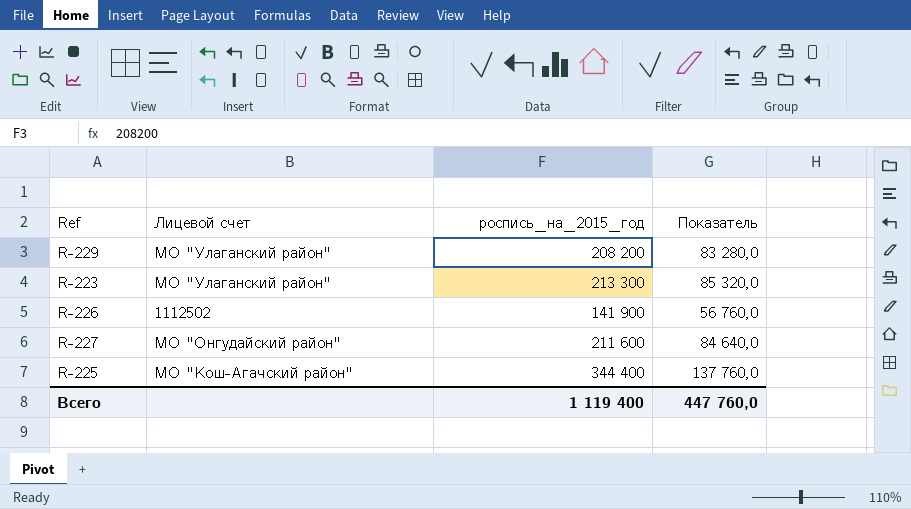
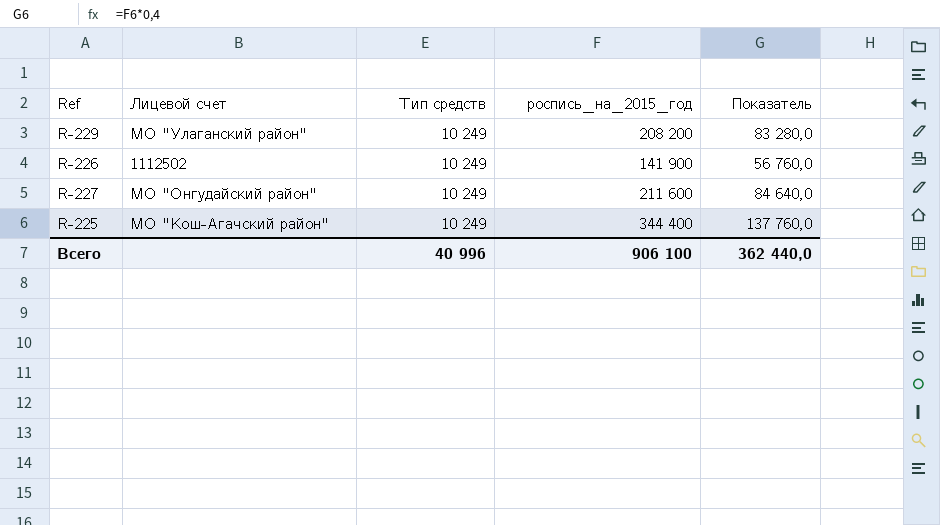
column Тип средств | position: none -> 3
row R-223: МО "Улаганский район" | 213 300 | 85 320,0 -> none
Всего | роспись_на_2015_год: 1 119 400 -> 906 100
Всего | Показатель: 447 760,0 -> 362 440,0

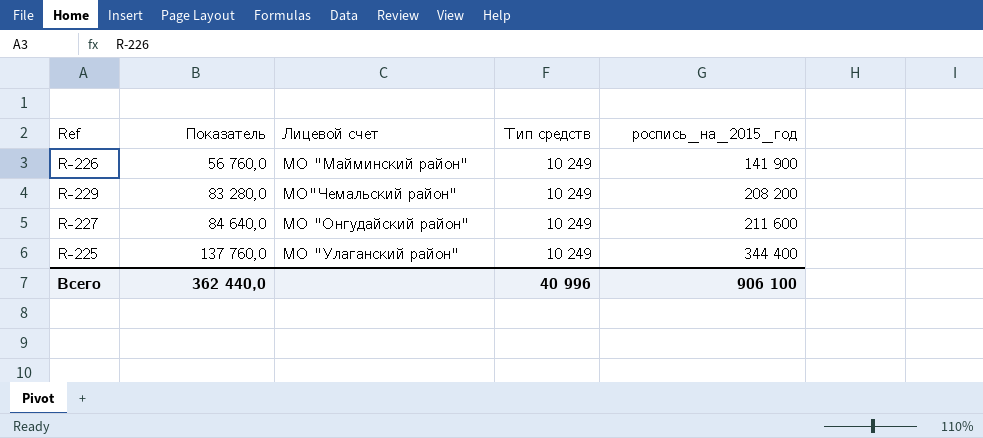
row order: none -> Показатель ascending
column Показатель | position: 5 -> 2
R-226 | Лицевой счет: 1112502 -> МО "Майминский район"
R-229 | Лицевой счет: МО "Улаганский район" -> МО"Чемальский район"
R-225 | Лицевой счет: МО "Кош-Агачский район" -> МО "Улаганский район"

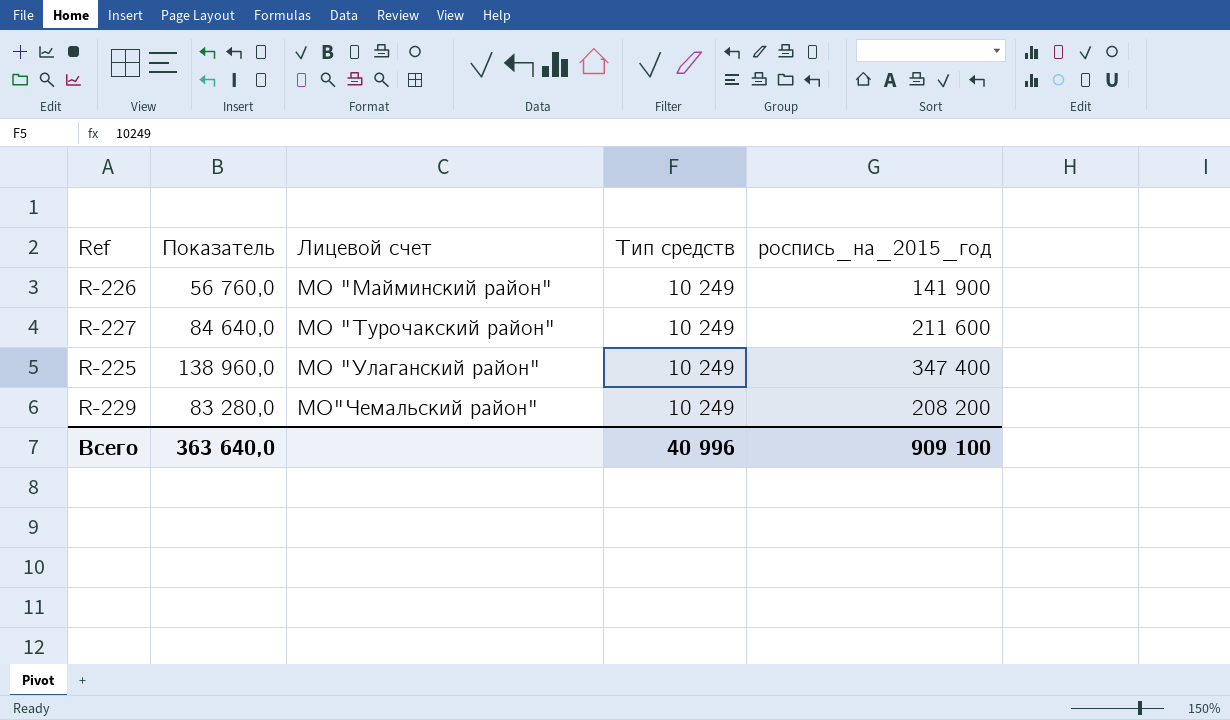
row order: Показатель ascending -> Лицевой счет ascending
R-227 | Лицевой счет: МО "Онгудайский район" -> МО "Турочакский район"
R-225 | Показатель: 137 760,0 -> 138 960,0
R-225 | роспись_на_2015_год: 344 400 -> 347 400
Всего | Показатель: 362 440,0 -> 363 640,0
Всего | роспись_на_2015_год: 906 100 -> 909 100

